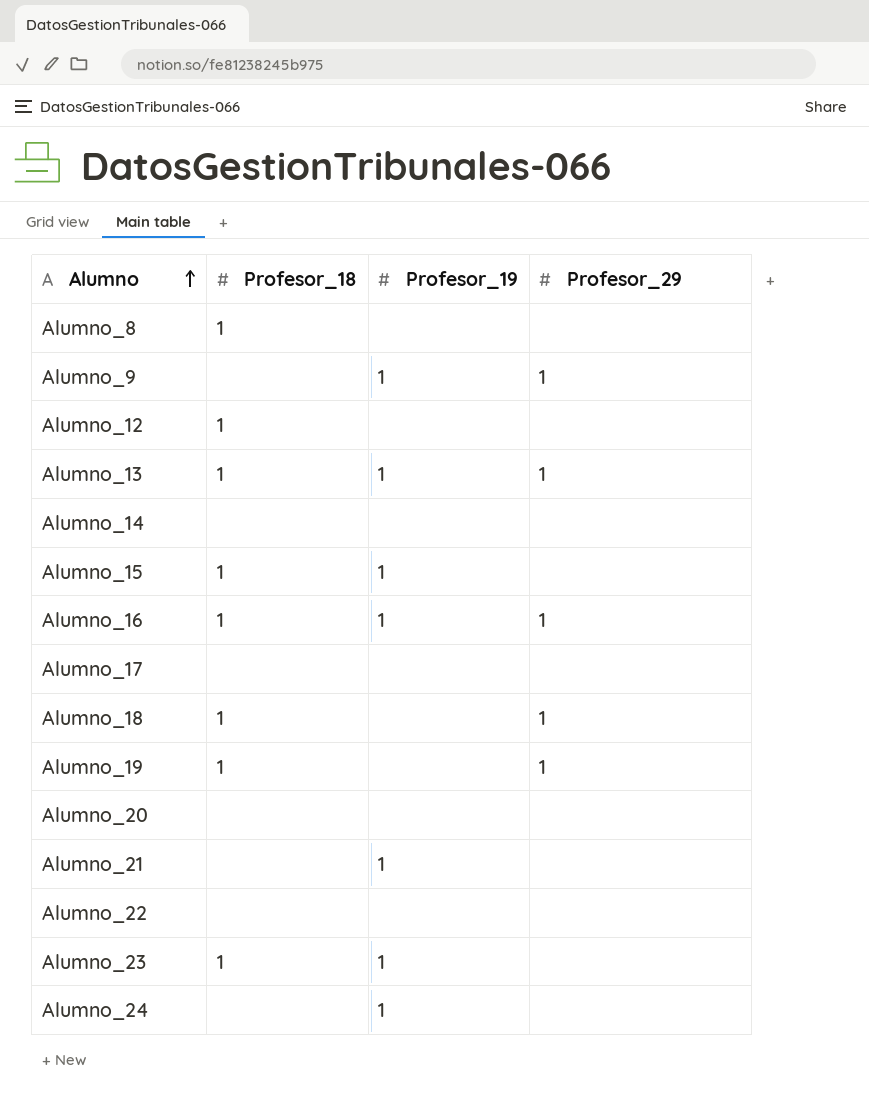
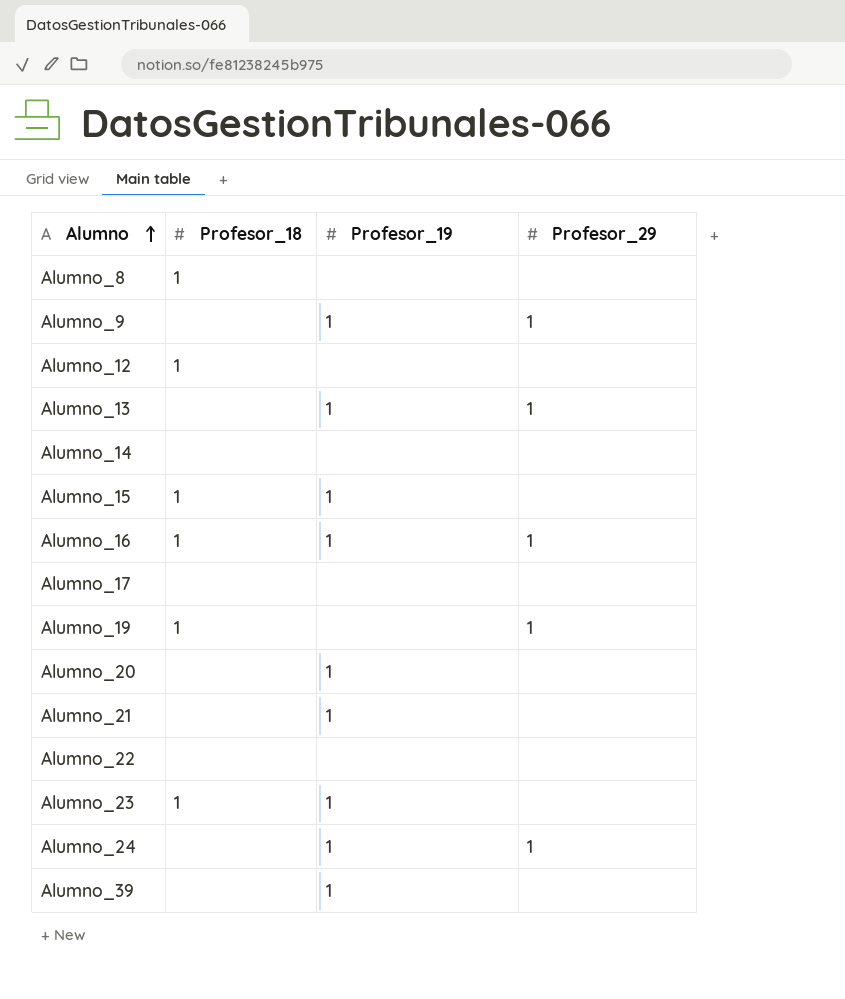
row Alumno_18: 1 | none | 1 -> none
Alumno_13 | Profesor_18: 1 -> none
Alumno_20 | Profesor_19: none -> 1
Alumno_24 | Profesor_29: none -> 1
row Alumno_39: none -> none | 1 | none

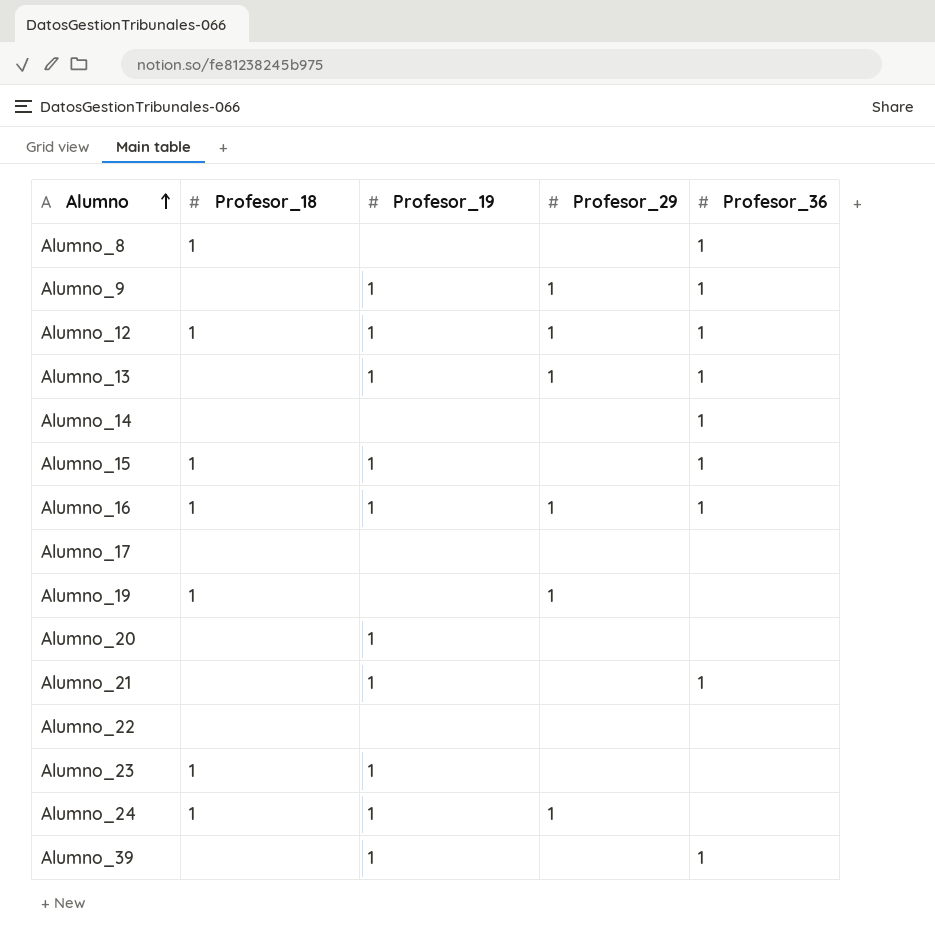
column Profesor_36 | position: none -> 5
Alumno_12 | Profesor_19: none -> 1
Alumno_12 | Profesor_29: none -> 1
Alumno_24 | Profesor_18: none -> 1

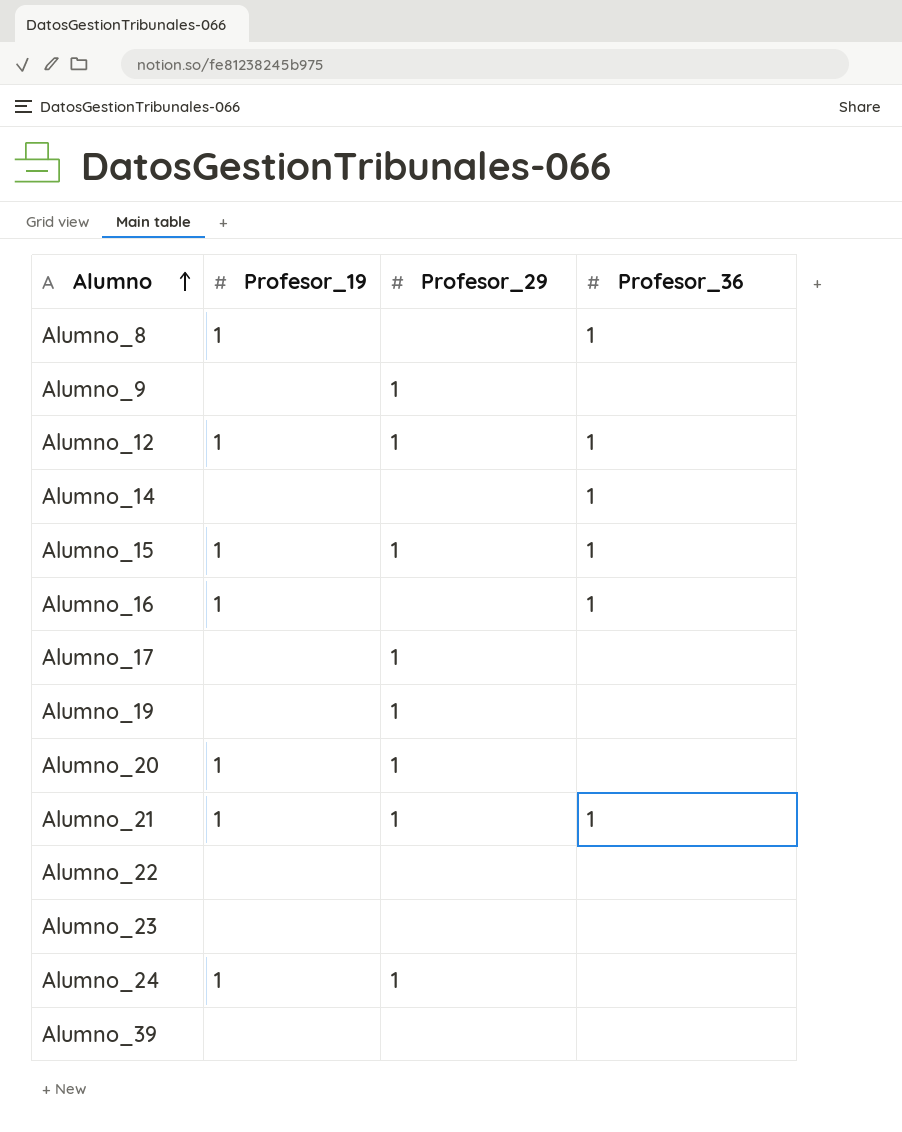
column Profesor_18 | position: 2 -> none
row Alumno_13: none | 1 | 1 | 1 -> none
Alumno_8 | Profesor_19: none -> 1
Alumno_9 | Profesor_19: 1 -> none
Alumno_9 | Profesor_36: 1 -> none
Alumno_15 | Profesor_29: none -> 1
Alumno_16 | Profesor_29: 1 -> none
Alumno_17 | Profesor_29: none -> 1
Alumno_20 | Profesor_29: none -> 1
Alumno_21 | Profesor_29: none -> 1
Alumno_23 | Profesor_19: 1 -> none
Alumno_39 | Profesor_19: 1 -> none
Alumno_39 | Profesor_36: 1 -> none

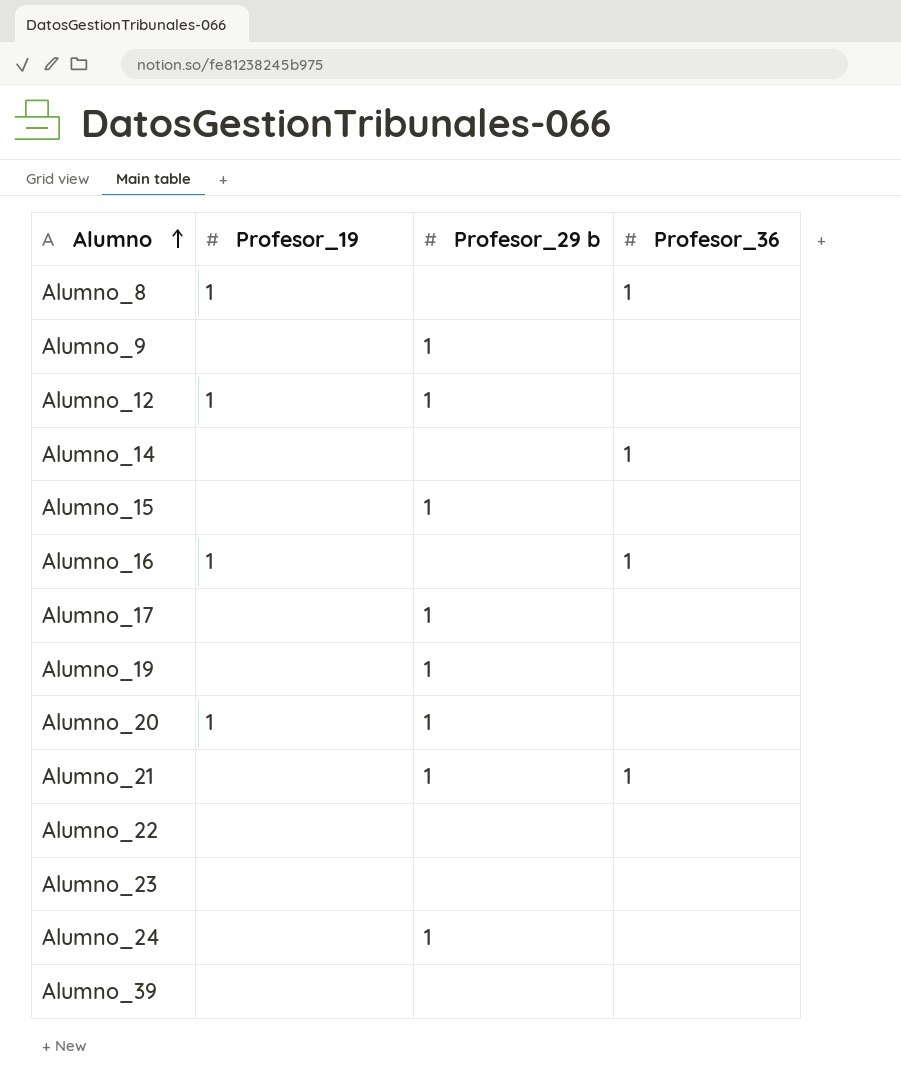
column name: Profesor_29 -> Profesor_29 b
Alumno_12 | Profesor_36: 1 -> none
Alumno_15 | Profesor_19: 1 -> none
Alumno_15 | Profesor_36: 1 -> none
Alumno_21 | Profesor_19: 1 -> none
Alumno_24 | Profesor_19: 1 -> none

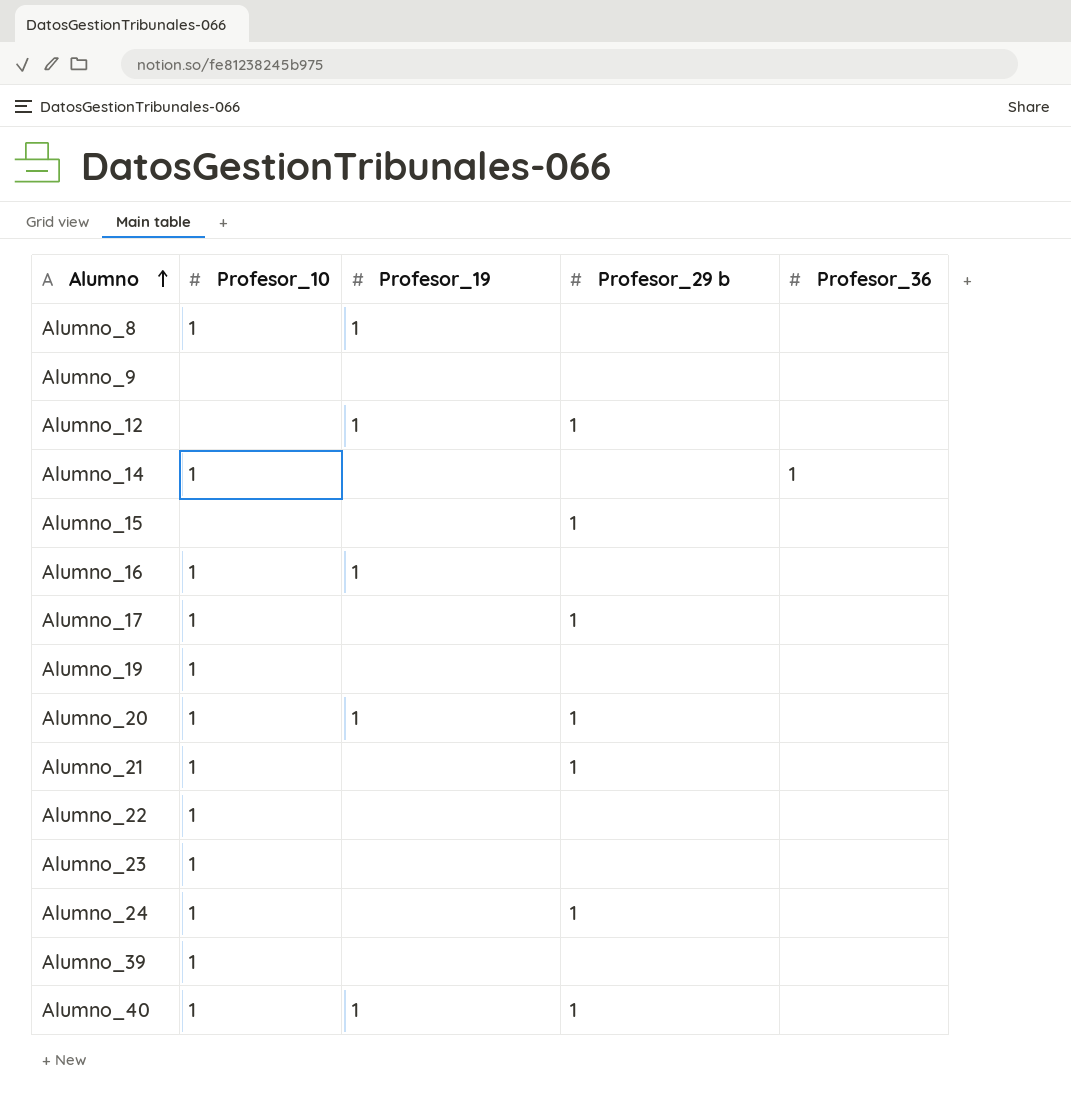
column Profesor_10 | position: none -> 2
Alumno_8 | Profesor_36: 1 -> none
Alumno_9 | Profesor_29 b: 1 -> none
Alumno_16 | Profesor_36: 1 -> none
Alumno_19 | Profesor_29 b: 1 -> none
Alumno_21 | Profesor_36: 1 -> none
row Alumno_40: none -> 1 | 1 | 1 | none

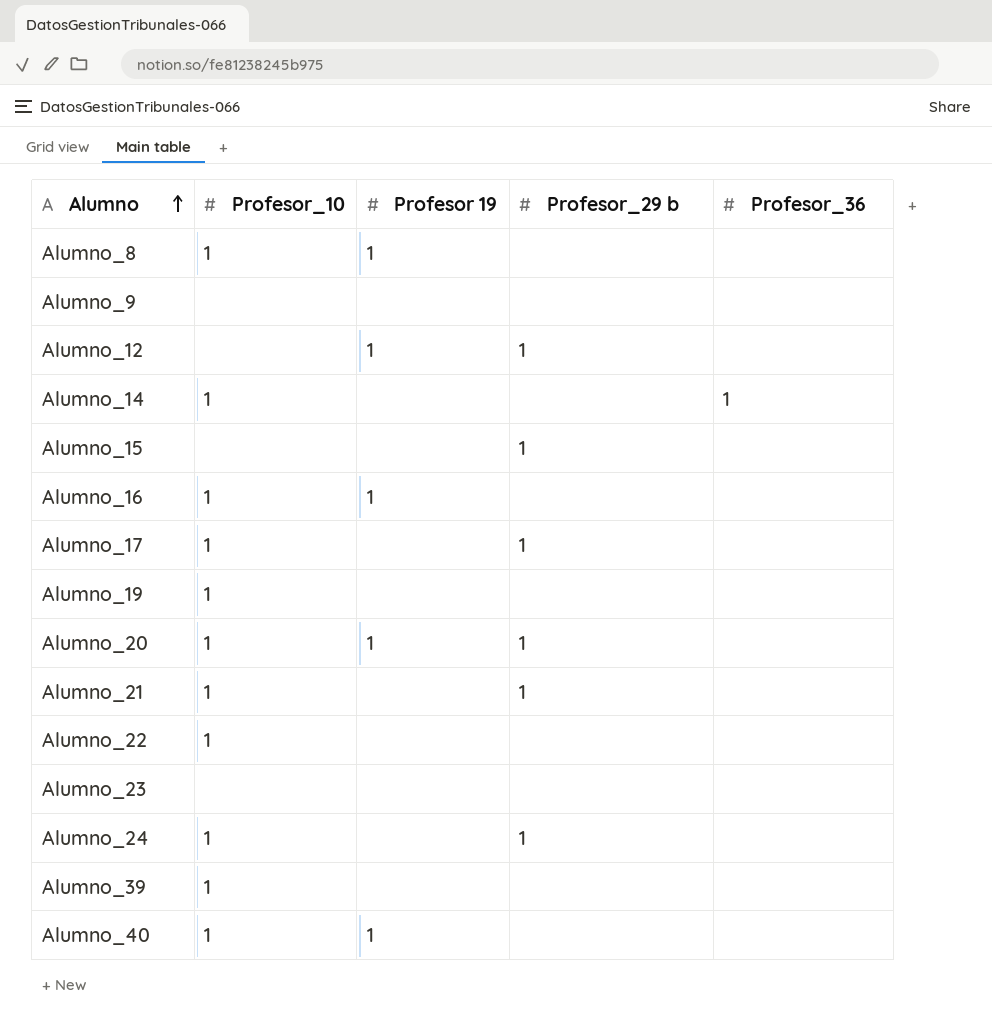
column name: Profesor_19 -> Profesor 19
Alumno_23 | Profesor_10: 1 -> none
Alumno_40 | Profesor_29 b: 1 -> none

